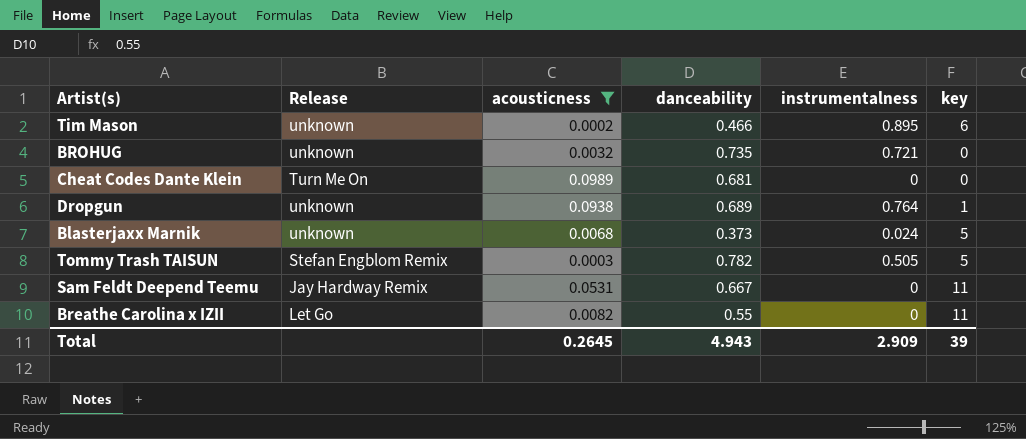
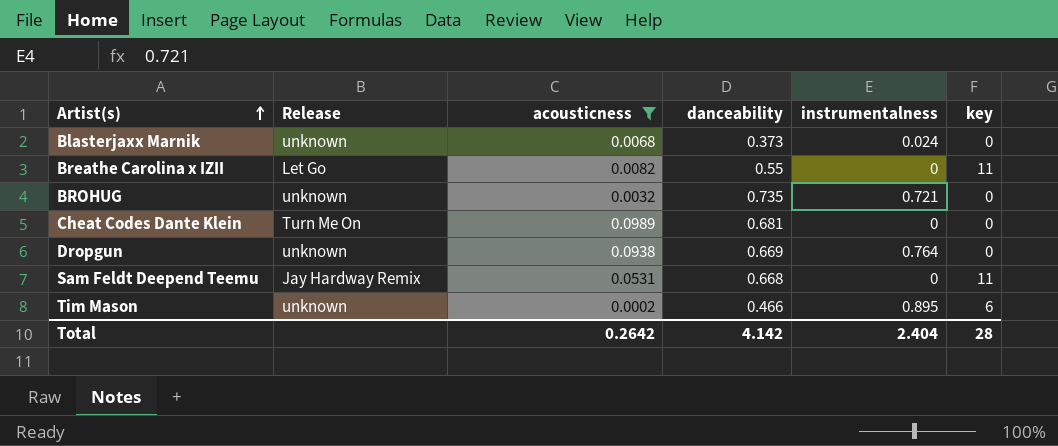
row order: none -> Artist(s) ascending
row Tommy Trash TAISUN: Stefan Engblom Remix | 0.0003 | 0.782 | 0.505 | 5 -> none
Blasterjaxx Marnik | key: 5 -> 0
Dropgun | danceability: 0.689 -> 0.669
Dropgun | key: 1 -> 0
Sam Feldt Deepend Teemu | danceability: 0.667 -> 0.668
Total | acousticness: 0.2645 -> 0.2642
Total | danceability: 4.943 -> 4.142
Total | instrumentalness: 2.909 -> 2.404
Total | key: 39 -> 28

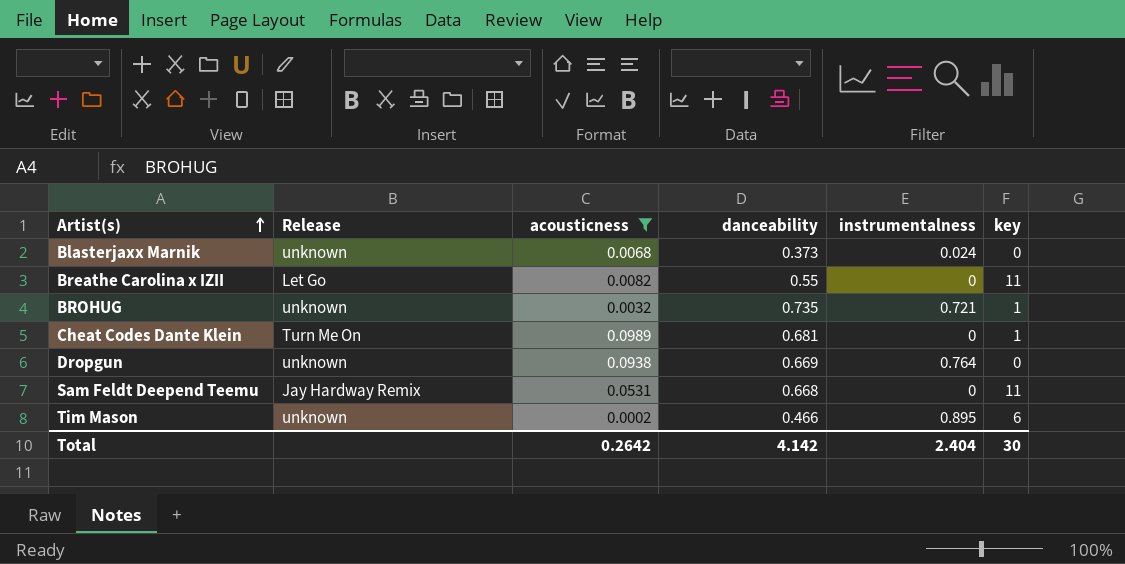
BROHUG | key: 0 -> 1
Cheat Codes Dante Klein | key: 0 -> 1
Total | key: 28 -> 30

